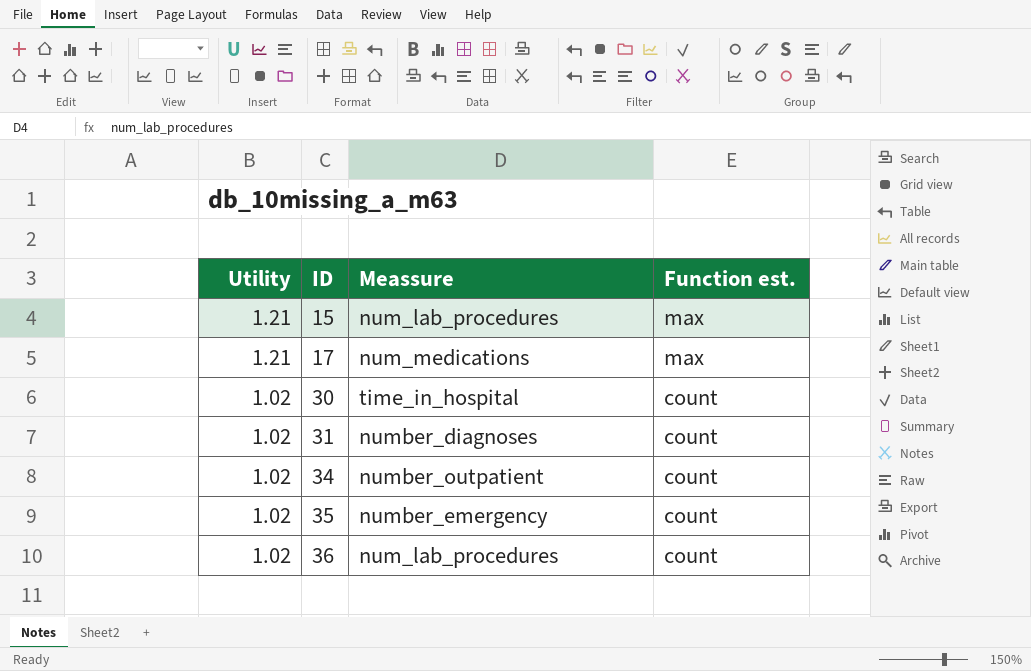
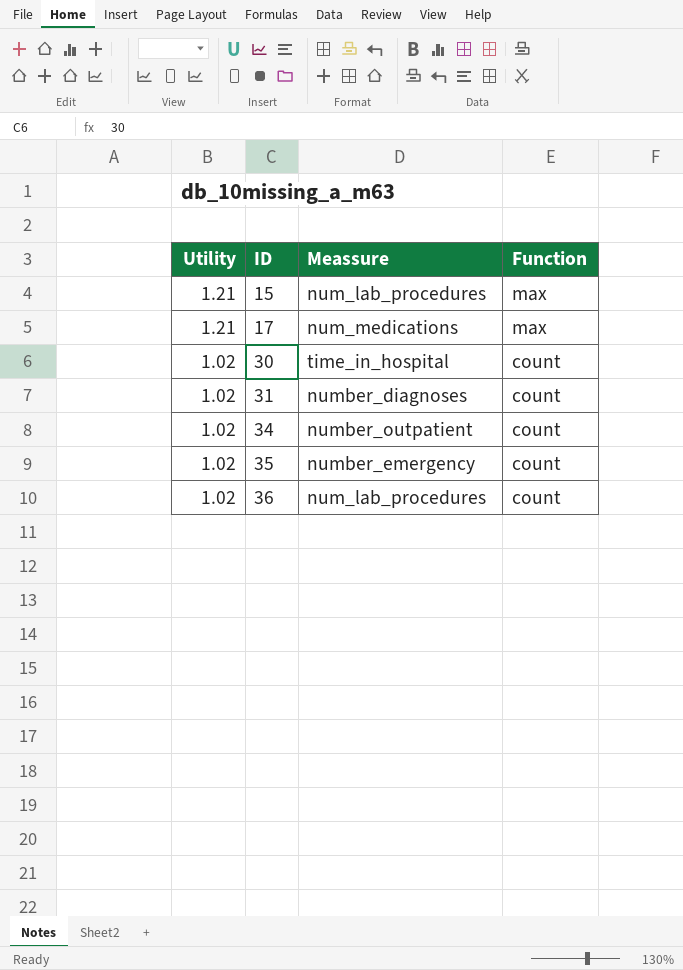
column name: Function est. -> Function

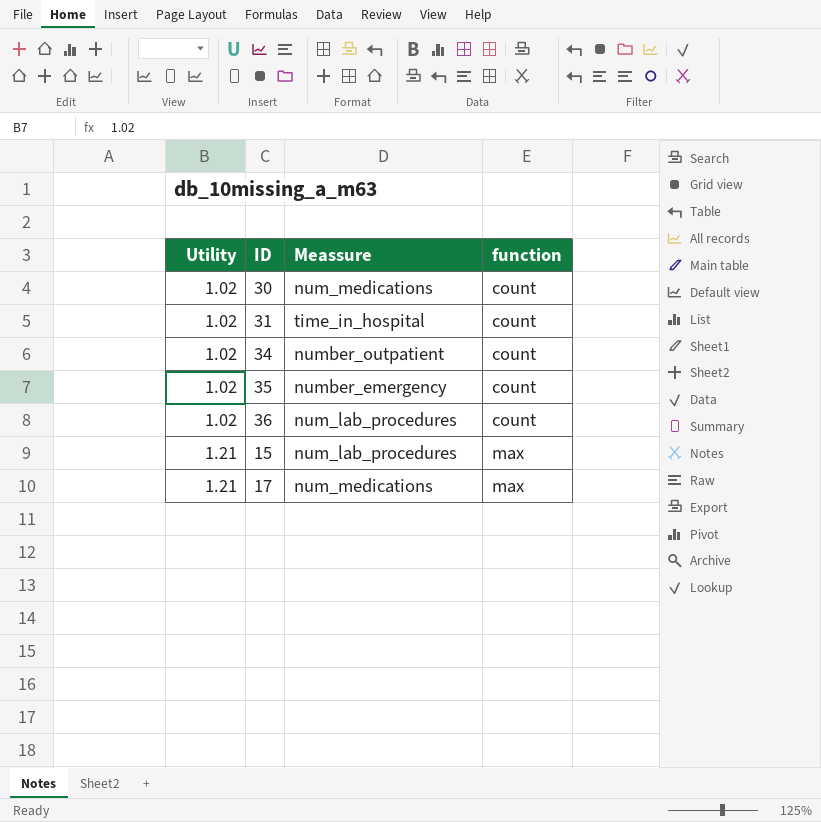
row order: Utility descending -> Utility ascending
column name: Function -> function
30 | Meassure: time_in_hospital -> num_medications
31 | Meassure: number_diagnoses -> time_in_hospital

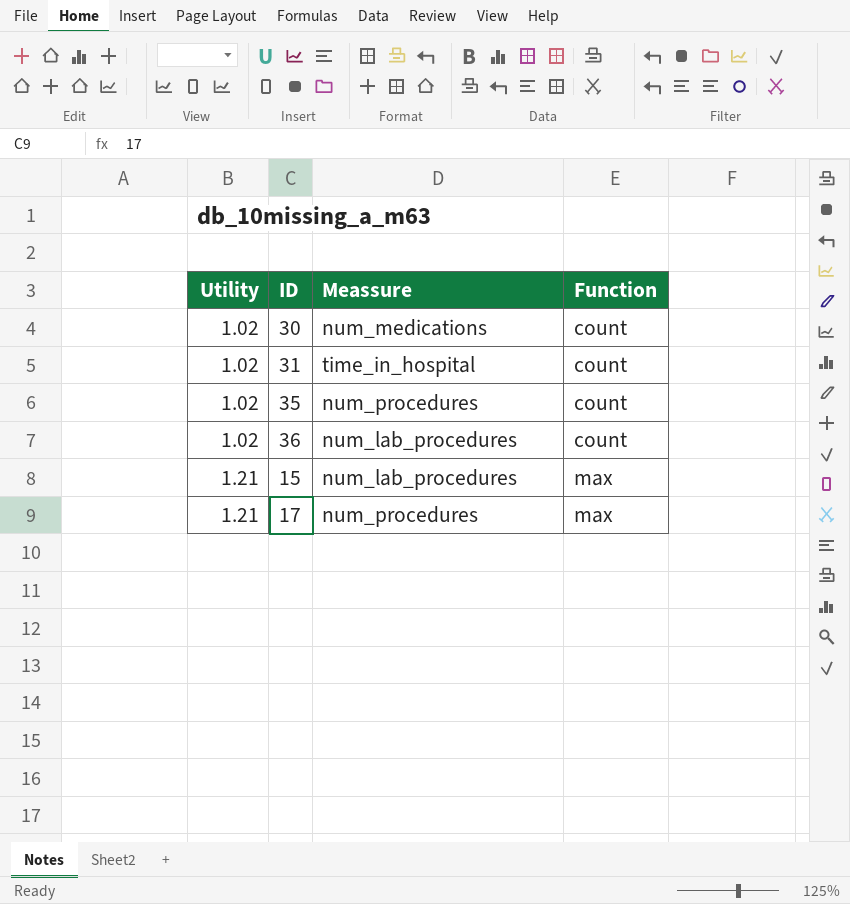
column name: function -> Function
row 34: 1.02 | number_outpatient | count -> none
35 | Meassure: number_emergency -> num_procedures
17 | Meassure: num_medications -> num_procedures

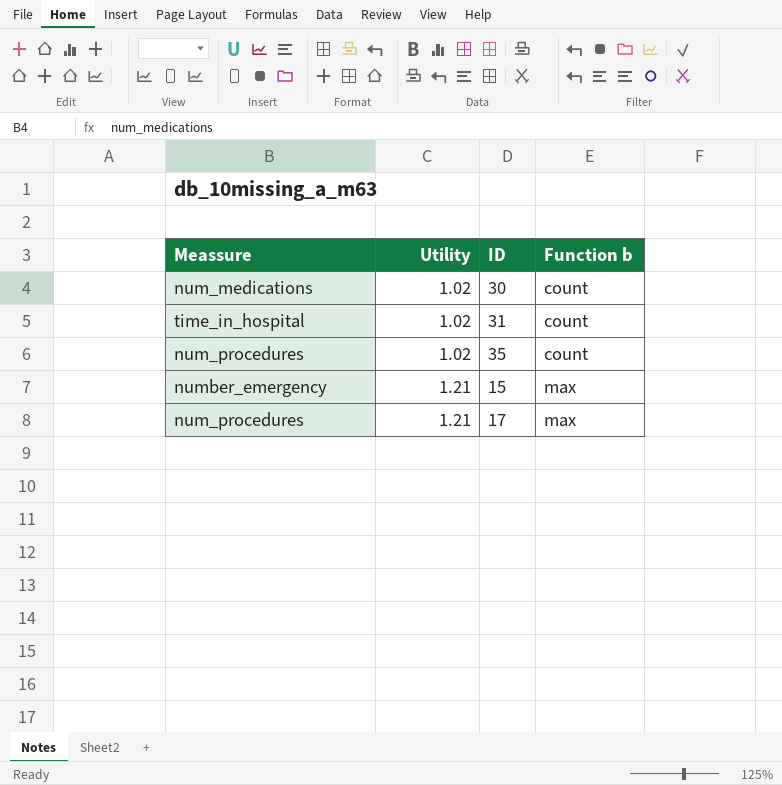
column Meassure | position: 3 -> 1
column name: Function -> Function b
row 36: 1.02 | num_lab_procedures | count -> none
15 | Meassure: num_lab_procedures -> number_emergency

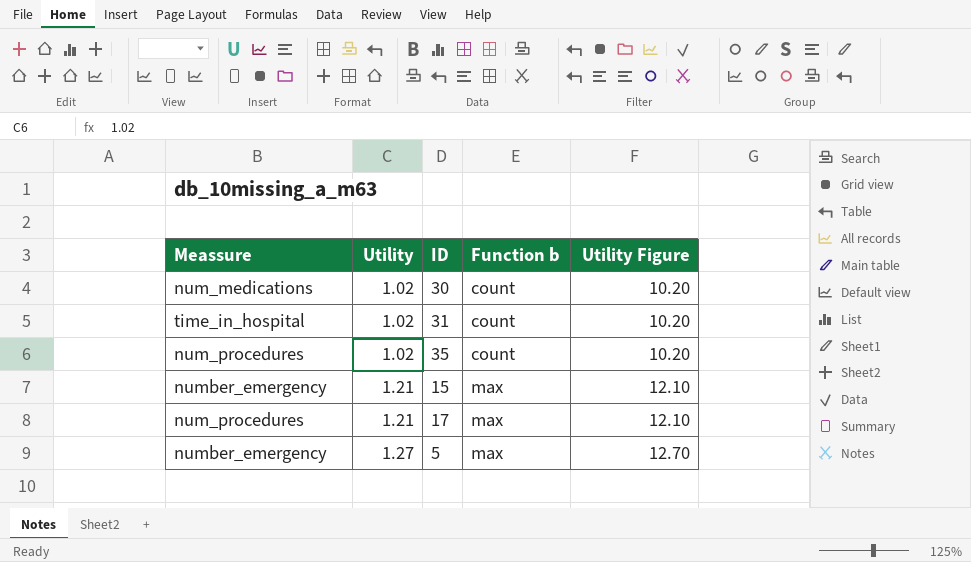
column Utility Figure | formula: none -> [Utility] * 10
row 5: none -> number_emergency | 1.27 | max | 12.70

